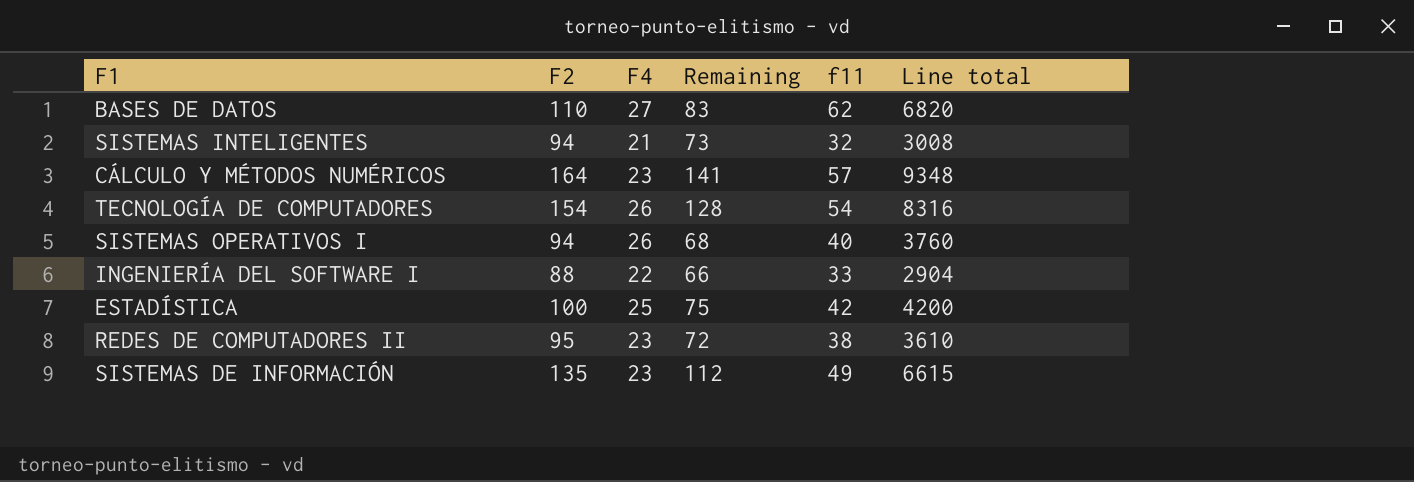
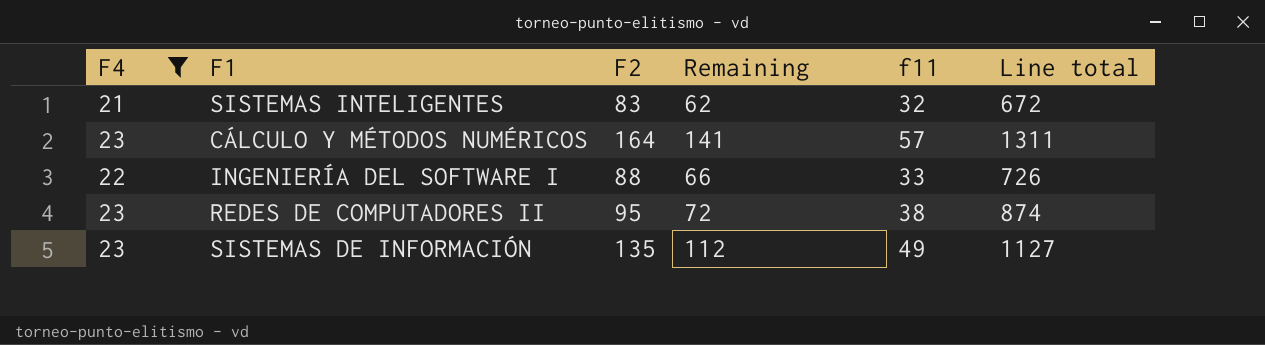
filter: none -> F4 <= 23
column F4 | position: 3 -> 1
column Line total | formula: [F2] * [f11] -> [F4] * [f11]
SISTEMAS INTELIGENTES | F2: 94 -> 83
SISTEMAS INTELIGENTES | Remaining: 73 -> 62

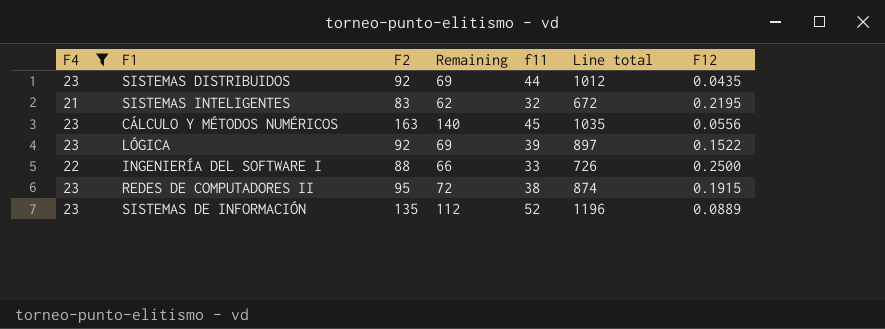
column F12 | position: none -> 7
row SISTEMAS DISTRIBUIDOS: none -> 23 | 92 | 69 | 44 | 1012 | 0.0435
CÁLCULO Y MÉTODOS NUMÉRICOS | F2: 164 -> 163
CÁLCULO Y MÉTODOS NUMÉRICOS | Remaining: 141 -> 140
CÁLCULO Y MÉTODOS NUMÉRICOS | f11: 57 -> 45
CÁLCULO Y MÉTODOS NUMÉRICOS | Line total: 1311 -> 1035
row LÓGICA: none -> 23 | 92 | 69 | 39 | 897 | 0.1522
SISTEMAS DE INFORMACIÓN | f11: 49 -> 52
SISTEMAS DE INFORMACIÓN | Line total: 1127 -> 1196

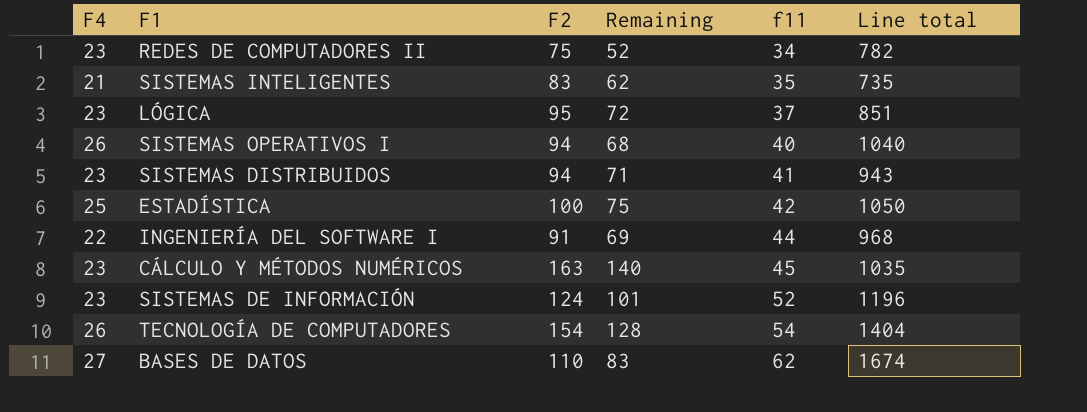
filter: F4 <= 23 -> none
row order: none -> f11 ascending
column F12 | position: 7 -> none
REDES DE COMPUTADORES II | F2: 95 -> 75
REDES DE COMPUTADORES II | Remaining: 72 -> 52
REDES DE COMPUTADORES II | f11: 38 -> 34
REDES DE COMPUTADORES II | Line total: 874 -> 782
SISTEMAS INTELIGENTES | f11: 32 -> 35
SISTEMAS INTELIGENTES | Line total: 672 -> 735
LÓGICA | F2: 92 -> 95
LÓGICA | Remaining: 69 -> 72
LÓGICA | f11: 39 -> 37
LÓGICA | Line total: 897 -> 851
SISTEMAS DISTRIBUIDOS | F2: 92 -> 94
SISTEMAS DISTRIBUIDOS | Remaining: 69 -> 71
SISTEMAS DISTRIBUIDOS | f11: 44 -> 41
SISTEMAS DISTRIBUIDOS | Line total: 1012 -> 943
INGENIERÍA DEL SOFTWARE I | F2: 88 -> 91
INGENIERÍA DEL SOFTWARE I | Remaining: 66 -> 69
INGENIERÍA DEL SOFTWARE I | f11: 33 -> 44
INGENIERÍA DEL SOFTWARE I | Line total: 726 -> 968
SISTEMAS DE INFORMACIÓN | F2: 135 -> 124
SISTEMAS DE INFORMACIÓN | Remaining: 112 -> 101

